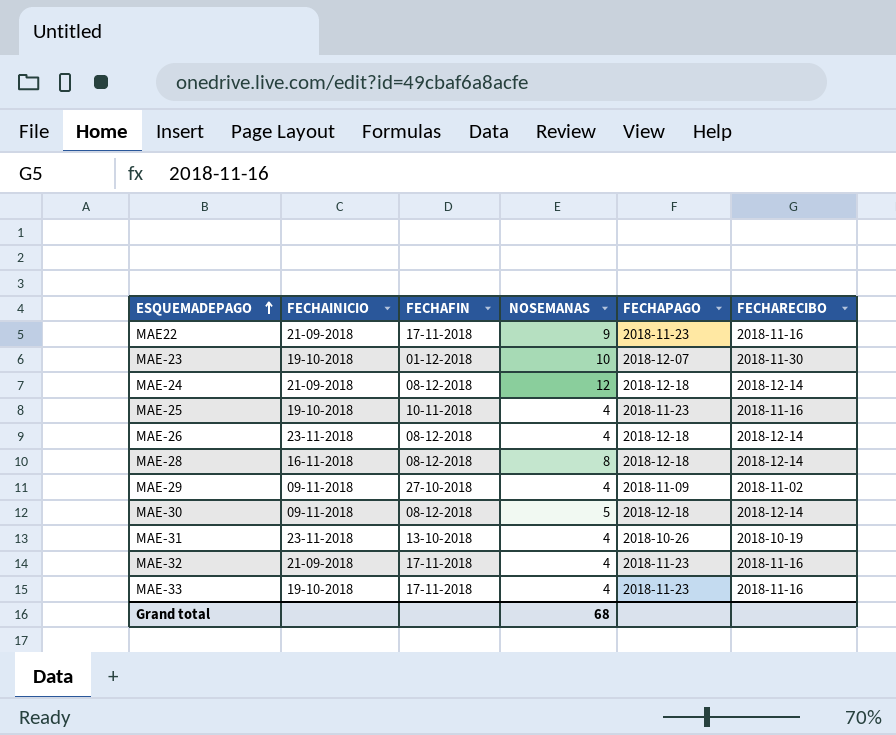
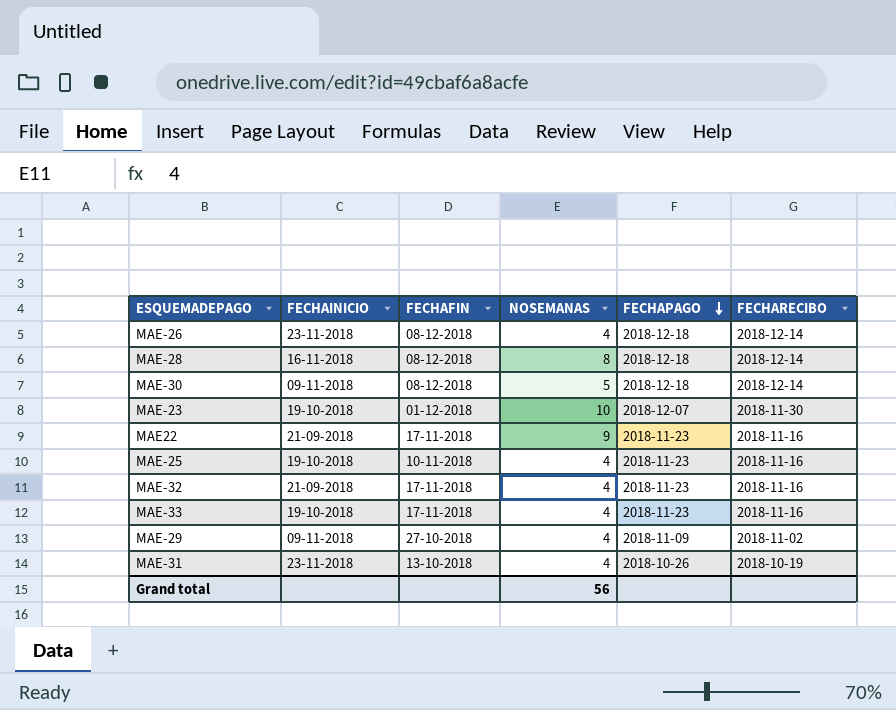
row order: ESQUEMADEPAGO ascending -> FECHAPAGO descending
row MAE-24: 21-09-2018 | 08-12-2018 | 12 | 2018-12-18 | 2018-12-14 -> none
Grand total | NOSEMANAS: 68 -> 56

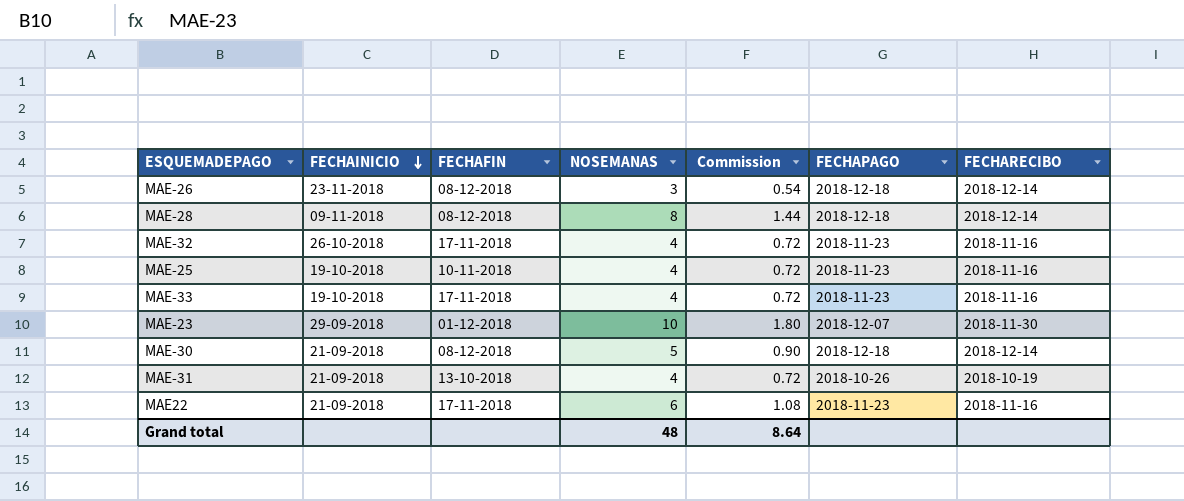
row order: FECHAPAGO descending -> FECHAINICIO descending
column Commission | formula: none -> [NOSEMANAS] * 0.18
row MAE-29: 09-11-2018 | 27-10-2018 | 4 | 2018-11-09 | 2018-11-02 -> none
MAE-26 | NOSEMANAS: 4 -> 3
MAE-28 | FECHAINICIO: 16-11-2018 -> 09-11-2018
MAE-32 | FECHAINICIO: 21-09-2018 -> 26-10-2018
MAE-23 | FECHAINICIO: 19-10-2018 -> 29-09-2018
MAE-30 | FECHAINICIO: 09-11-2018 -> 21-09-2018
MAE-31 | FECHAINICIO: 23-11-2018 -> 21-09-2018
MAE22 | NOSEMANAS: 9 -> 6
Grand total | NOSEMANAS: 56 -> 48

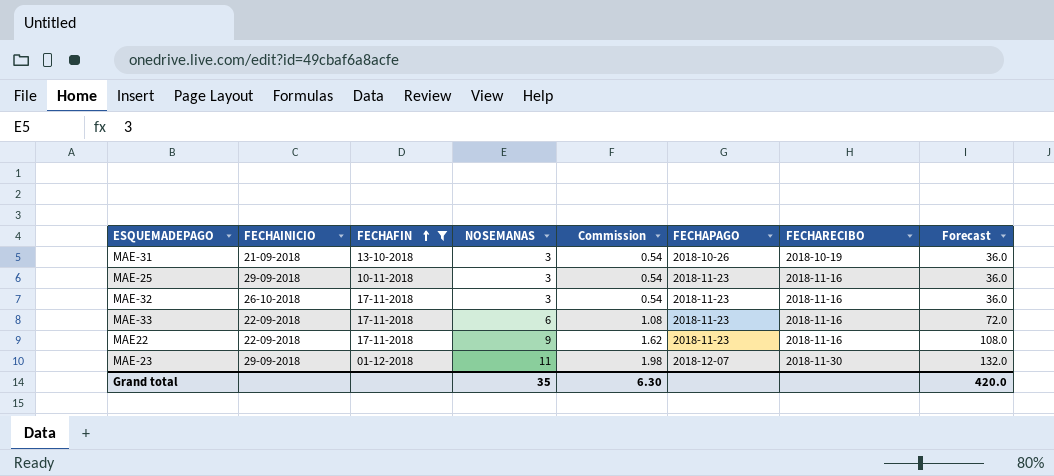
filter: none -> FECHAFIN != 08-12-2018
row order: FECHAINICIO descending -> FECHAFIN ascending
column Forecast | formula: none -> [NOSEMANAS] * 12
MAE-31 | NOSEMANAS: 4 -> 3
MAE-31 | Commission: 0.72 -> 0.54
MAE-25 | FECHAINICIO: 19-10-2018 -> 29-09-2018
MAE-25 | NOSEMANAS: 4 -> 3
MAE-25 | Commission: 0.72 -> 0.54
MAE-32 | NOSEMANAS: 4 -> 3
MAE-32 | Commission: 0.72 -> 0.54
MAE-33 | FECHAINICIO: 19-10-2018 -> 22-09-2018
MAE-33 | NOSEMANAS: 4 -> 6
MAE-33 | Commission: 0.72 -> 1.08
MAE22 | FECHAINICIO: 21-09-2018 -> 22-09-2018
MAE22 | NOSEMANAS: 6 -> 9
MAE22 | Commission: 1.08 -> 1.62
MAE-23 | NOSEMANAS: 10 -> 11
MAE-23 | Commission: 1.80 -> 1.98
Grand total | NOSEMANAS: 48 -> 35
Grand total | Commission: 8.64 -> 6.30

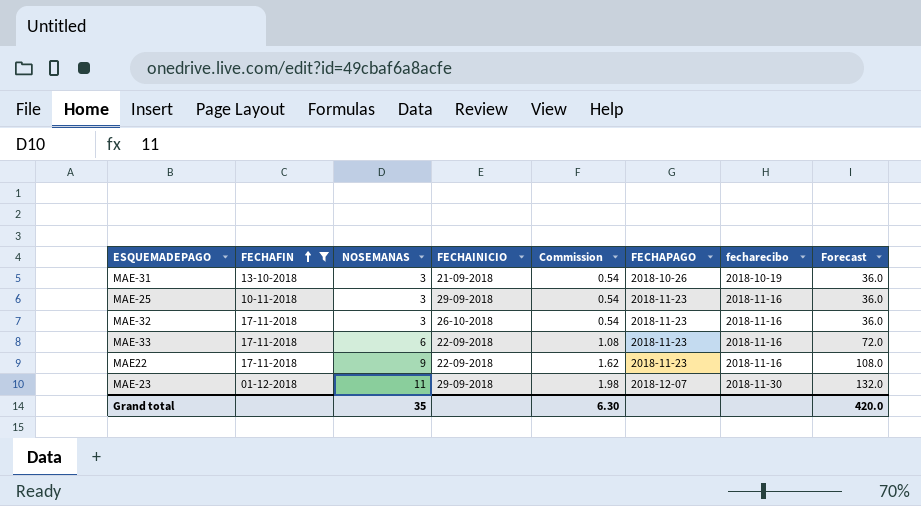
column FECHAINICIO | position: 2 -> 4
column name: FECHARECIBO -> fecharecibo

